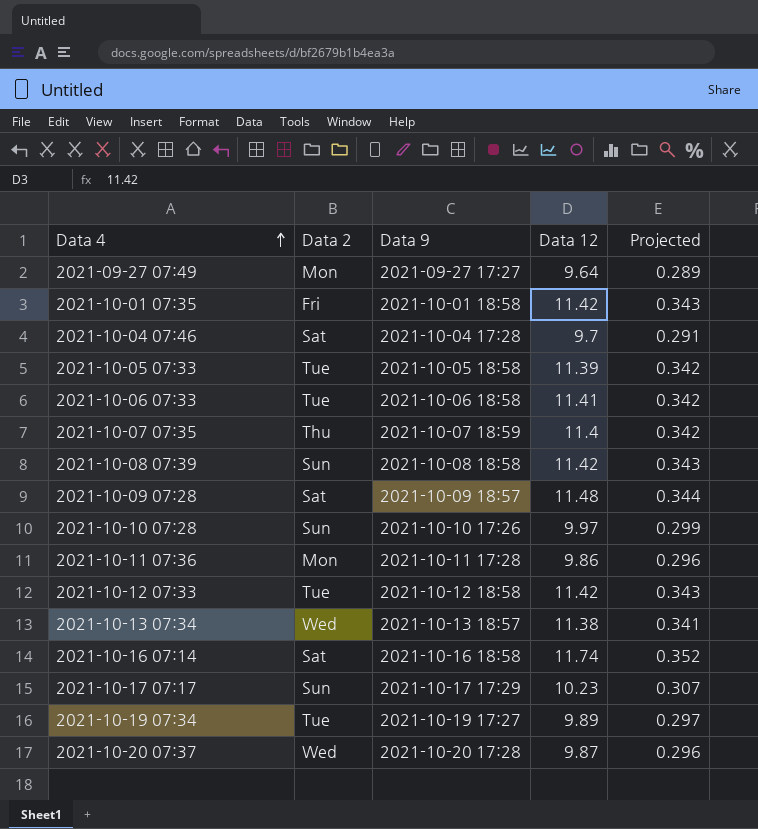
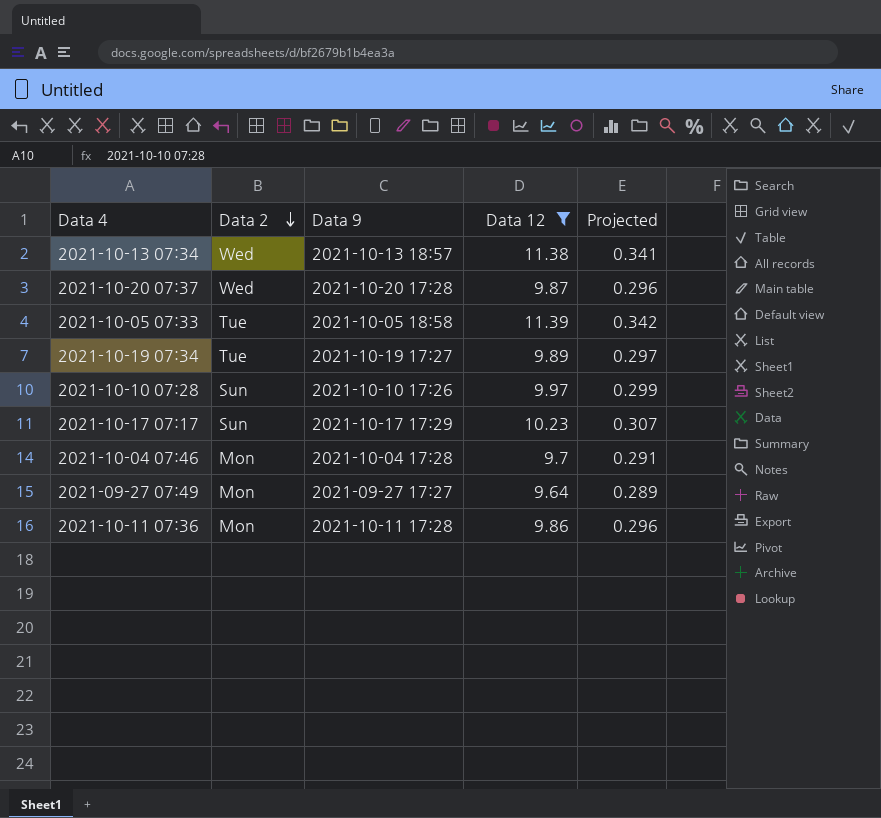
filter: none -> Data 12 <= 11.39
row order: Data 4 ascending -> Data 2 descending
2021-10-04 07:46 | Data 2: Sat -> Mon

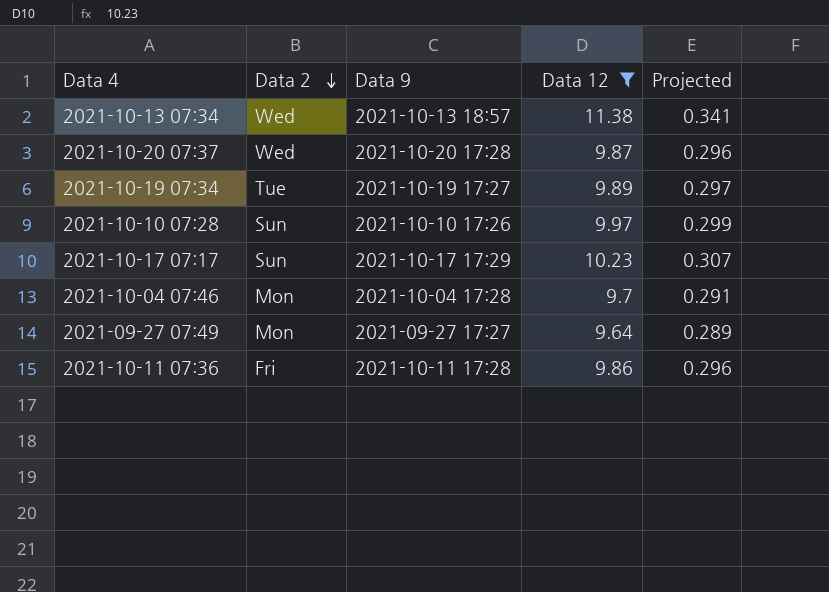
row 2021-10-05 07:33: Tue | 2021-10-05 18:58 | 11.39 | 0.342 -> none
2021-10-11 07:36 | Data 2: Mon -> Fri

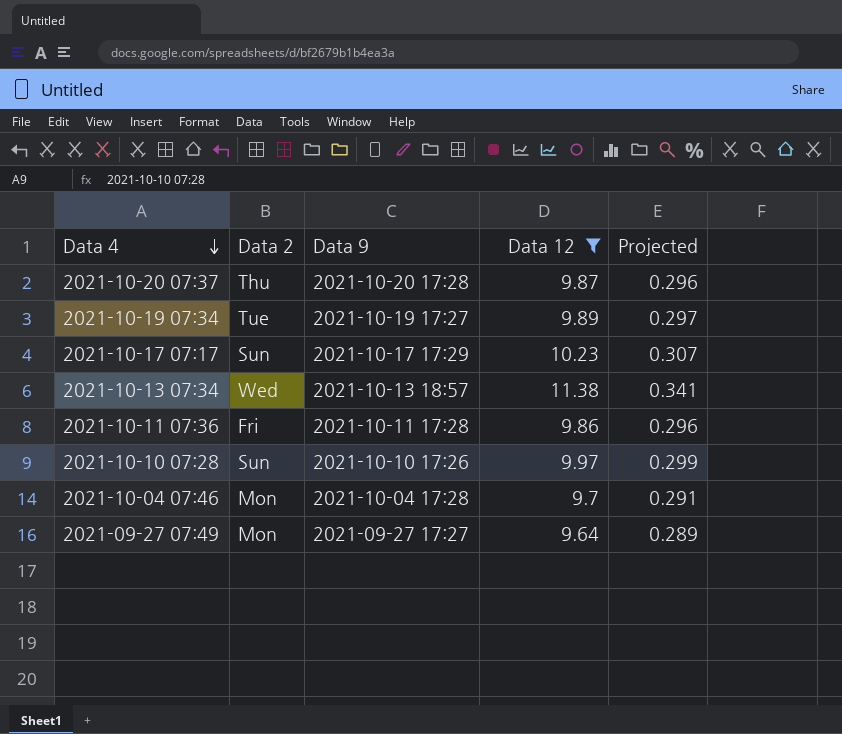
row order: Data 2 descending -> Data 4 descending
2021-10-20 07:37 | Data 2: Wed -> Thu

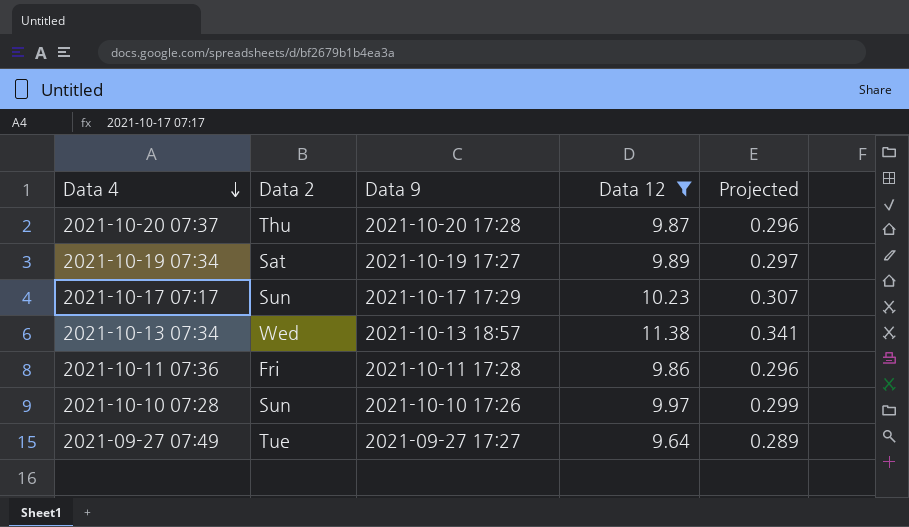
row 2021-10-04 07:46: Mon | 2021-10-04 17:28 | 9.7 | 0.291 -> none
2021-10-19 07:34 | Data 2: Tue -> Sat
2021-09-27 07:49 | Data 2: Mon -> Tue

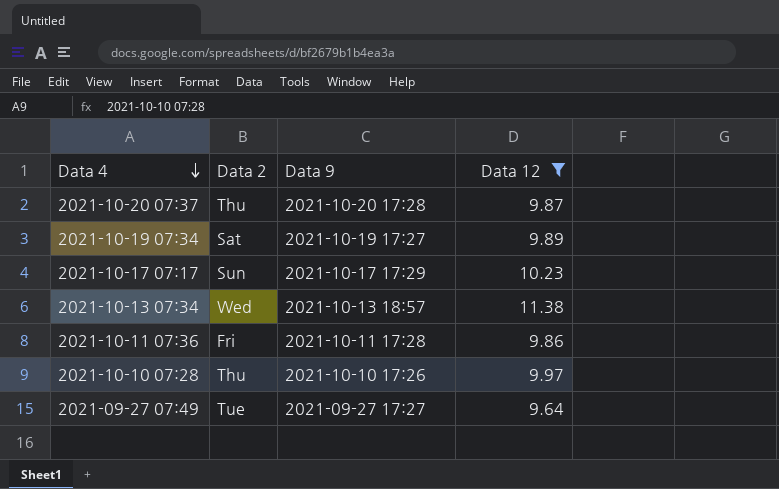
column Projected | formula: [Data 12] * 0.03 -> none
2021-10-10 07:28 | Data 2: Sun -> Thu

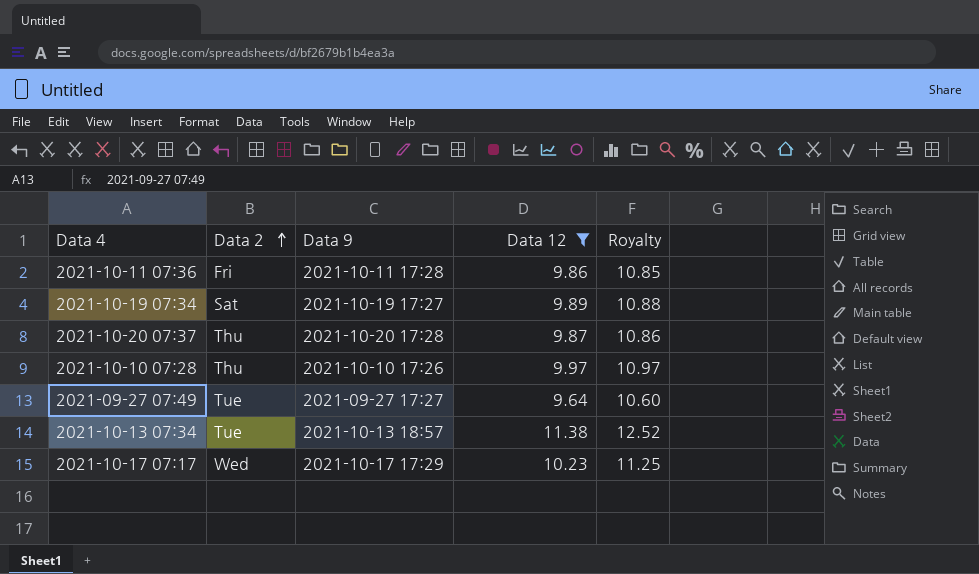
row order: Data 4 descending -> Data 2 ascending
column Royalty | formula: none -> [Data 12] * 1.1
2021-10-13 07:34 | Data 2: Wed -> Tue
2021-10-17 07:17 | Data 2: Sun -> Wed

